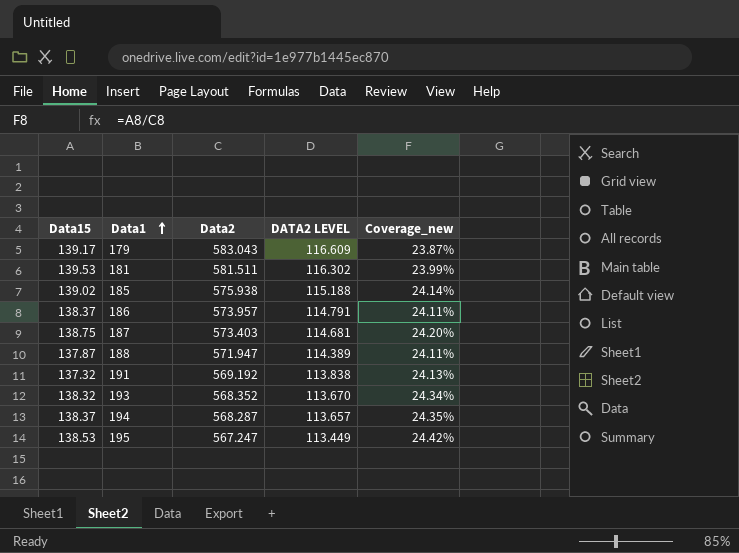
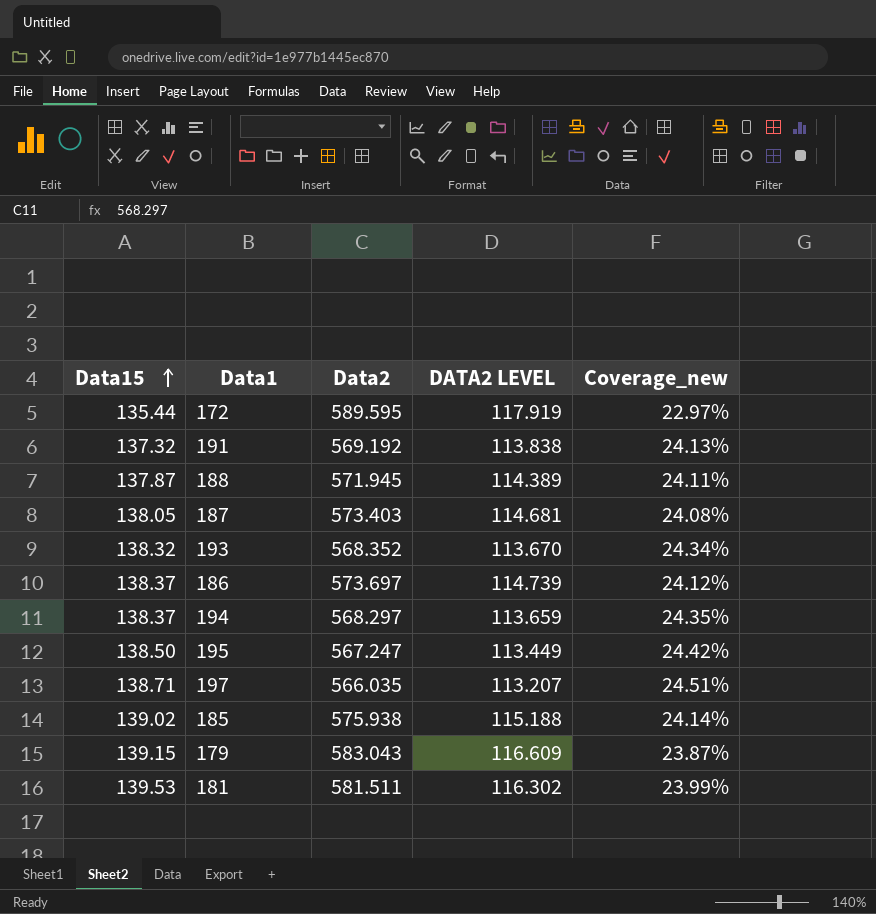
row order: Data1 ascending -> Data15 ascending
row 172: none -> 135.44 | 589.595 | 117.919 | 22.97%
188 | Data2: 571.947 -> 571.945
187 | Data15: 138.75 -> 138.05
187 | Coverage_new: 24.20% -> 24.08%
186 | Data2: 573.957 -> 573.697
186 | DATA2 LEVEL: 114.791 -> 114.739
186 | Coverage_new: 24.11% -> 24.12%
194 | Data2: 568.287 -> 568.297
194 | DATA2 LEVEL: 113.657 -> 113.659
195 | Data15: 138.53 -> 138.50
row 197: none -> 138.71 | 566.035 | 113.207 | 24.51%
179 | Data15: 139.17 -> 139.15

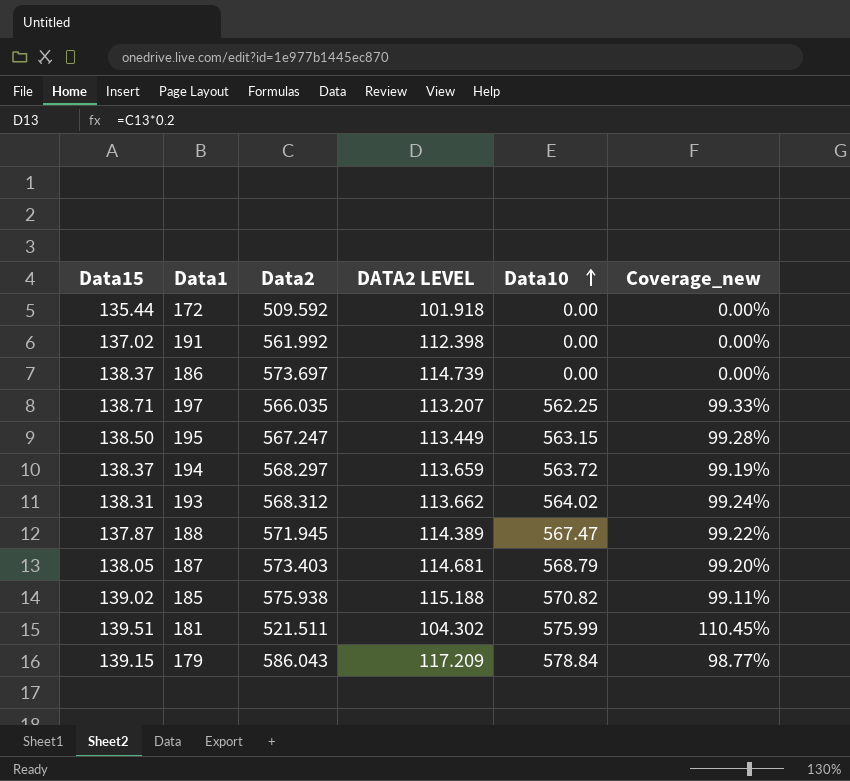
row order: Data15 ascending -> Data10 ascending
column Data10 | position: none -> 5
column Coverage_new | formula: [Data15] / [Data2] -> [Data10] / [Data2]
172 | Data2: 589.595 -> 509.592
172 | DATA2 LEVEL: 117.919 -> 101.918
191 | Data15: 137.32 -> 137.02
191 | Data2: 569.192 -> 561.992
191 | DATA2 LEVEL: 113.838 -> 112.398
193 | Data15: 138.32 -> 138.31
193 | Data2: 568.352 -> 568.312
193 | DATA2 LEVEL: 113.670 -> 113.662
181 | Data15: 139.53 -> 139.51
181 | Data2: 581.511 -> 521.511
181 | DATA2 LEVEL: 116.302 -> 104.302
179 | Data2: 583.043 -> 586.043
179 | DATA2 LEVEL: 116.609 -> 117.209

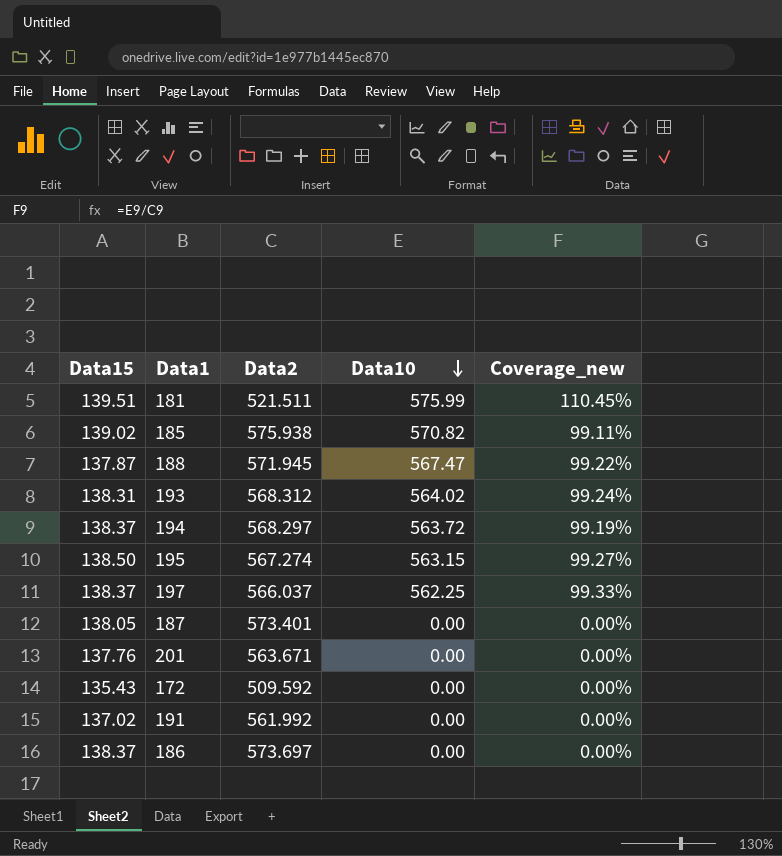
row order: Data10 ascending -> Data10 descending
column DATA2 LEVEL | formula: [Data2] * 0.2 -> none
row 179: 139.15 | 586.043 | 117.209 | 578.84 | 98.77% -> none
195 | Data2: 567.247 -> 567.274
195 | Coverage_new: 99.28% -> 99.27%
197 | Data15: 138.71 -> 138.37
197 | Data2: 566.035 -> 566.037
187 | Data2: 573.403 -> 573.401
187 | Data10: 568.79 -> 0.00
187 | Coverage_new: 99.20% -> 0.00%
row 201: none -> 137.76 | 563.671 | 0.00 | 0.00%
172 | Data15: 135.44 -> 135.43

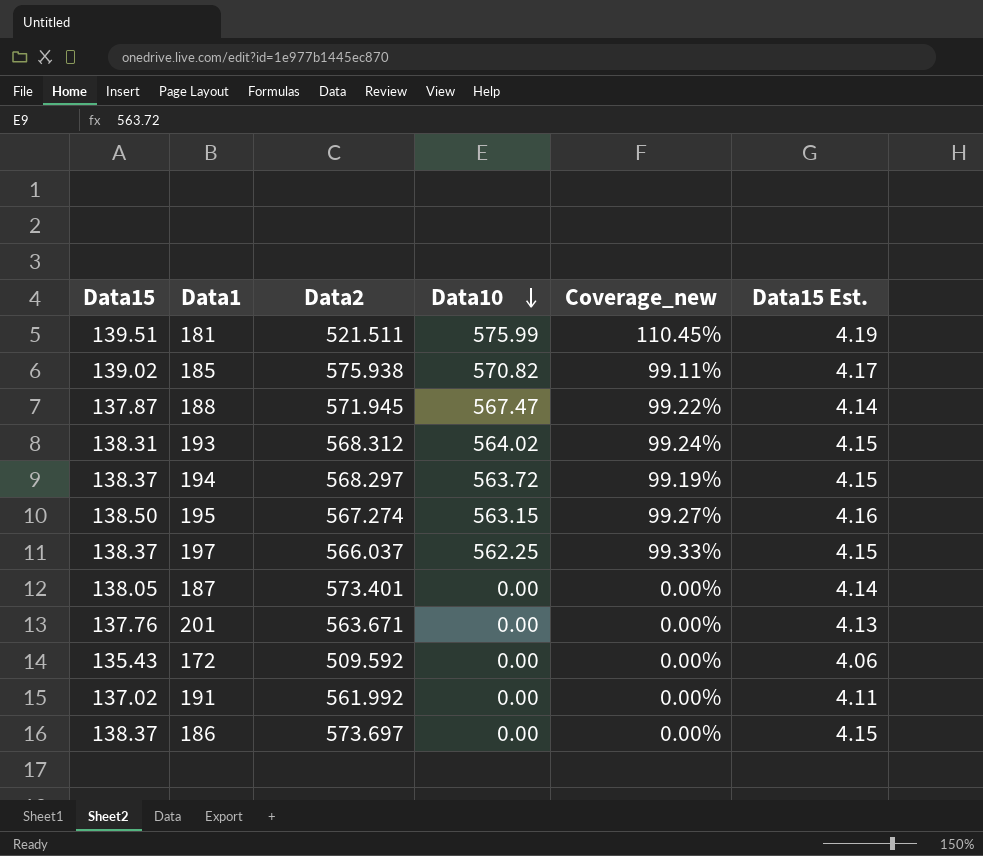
column Data15 Est. | formula: none -> [Data15] * 0.03

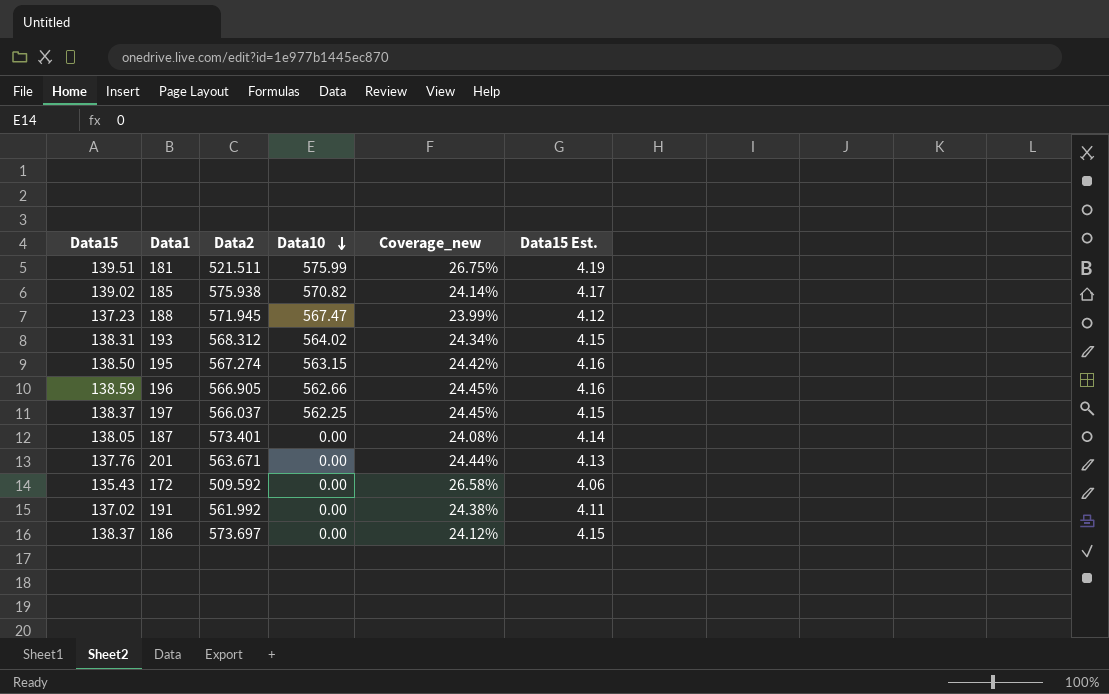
column Coverage_new | formula: [Data10] / [Data2] -> [Data15] / [Data2]
row 194: 138.37 | 568.297 | 563.72 | 99.19% | 4.15 -> none
188 | Data15: 137.87 -> 137.23
188 | Data15 Est.: 4.14 -> 4.12
row 196: none -> 138.59 | 566.905 | 562.66 | 24.45% | 4.16

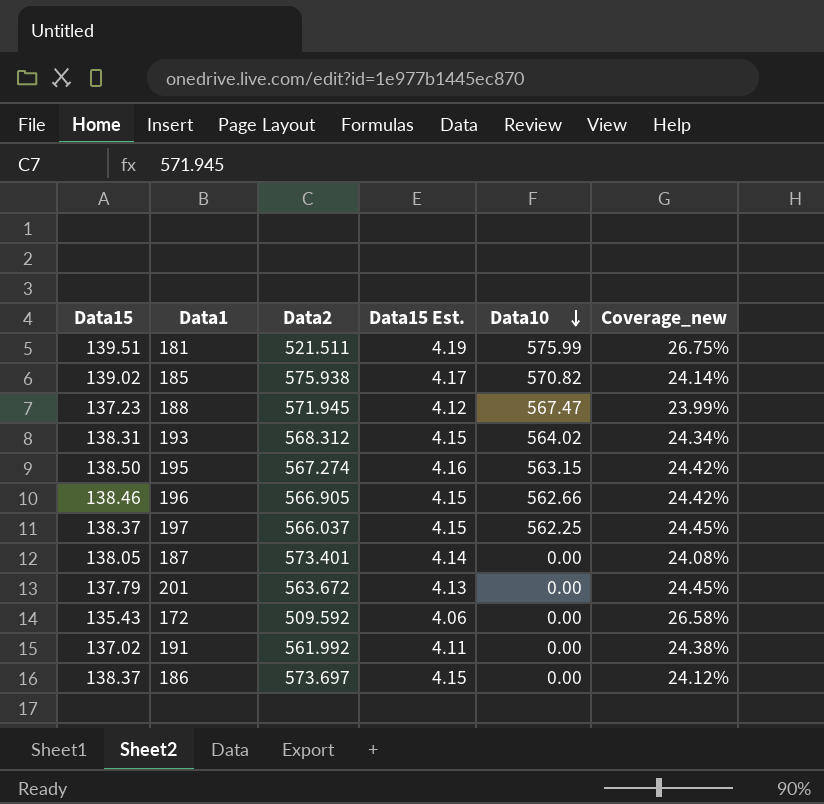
column Data15 Est. | position: 6 -> 4
196 | Data15: 138.59 -> 138.46
196 | Data15 Est.: 4.16 -> 4.15
196 | Coverage_new: 24.45% -> 24.42%
201 | Data15: 137.76 -> 137.79
201 | Data2: 563.671 -> 563.672
201 | Coverage_new: 24.44% -> 24.45%

